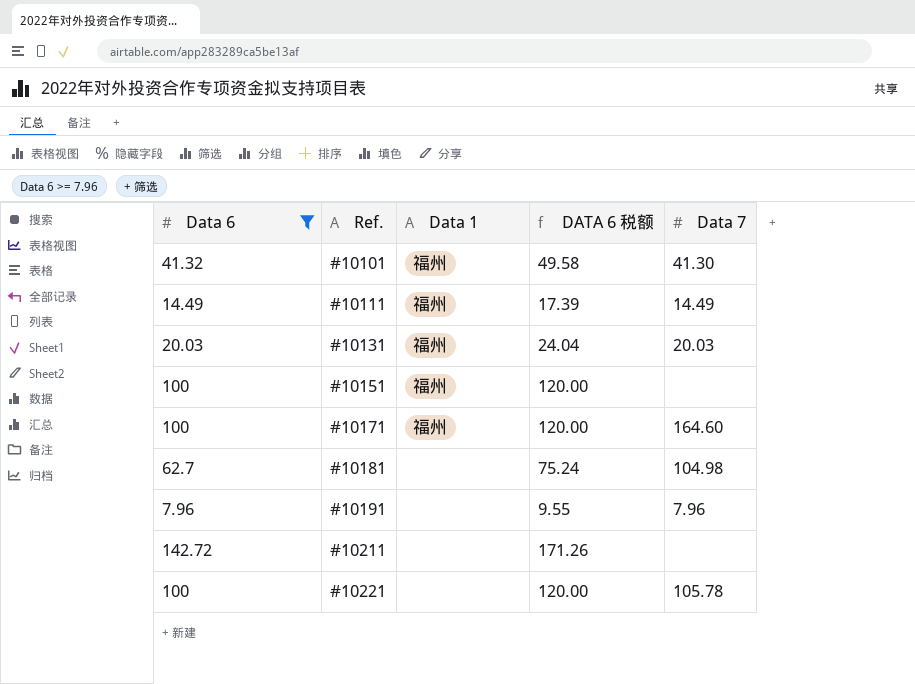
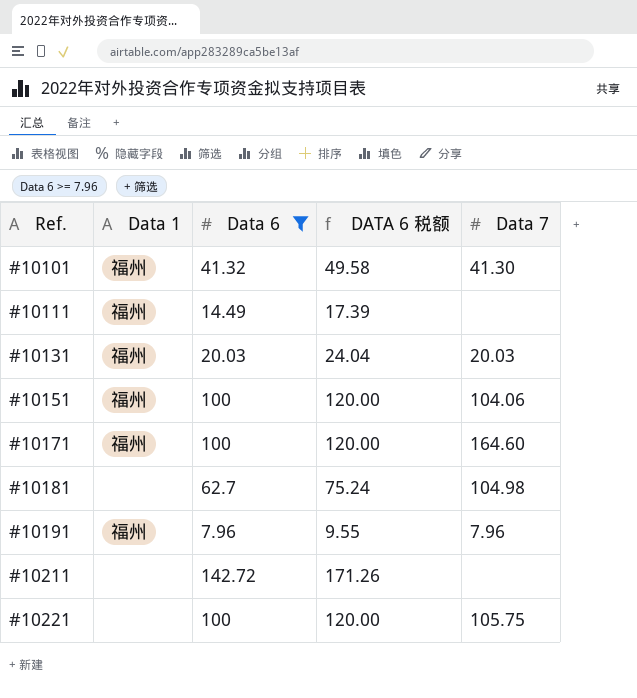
column Data 6 | position: 1 -> 3
#10111 | Data 7: 14.49 -> none
#10151 | Data 7: none -> 104.06
#10191 | Data 1: none -> 福州
#10221 | Data 7: 105.78 -> 105.75

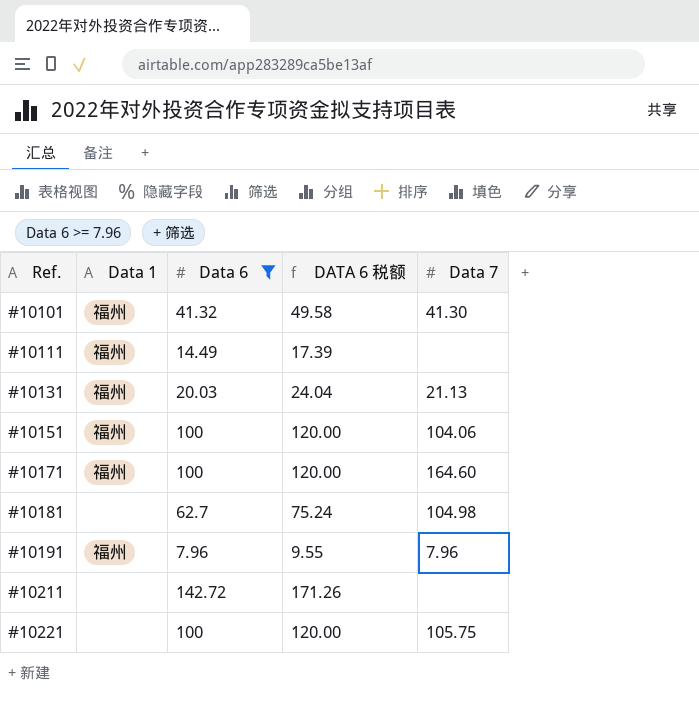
#10131 | Data 7: 20.03 -> 21.13

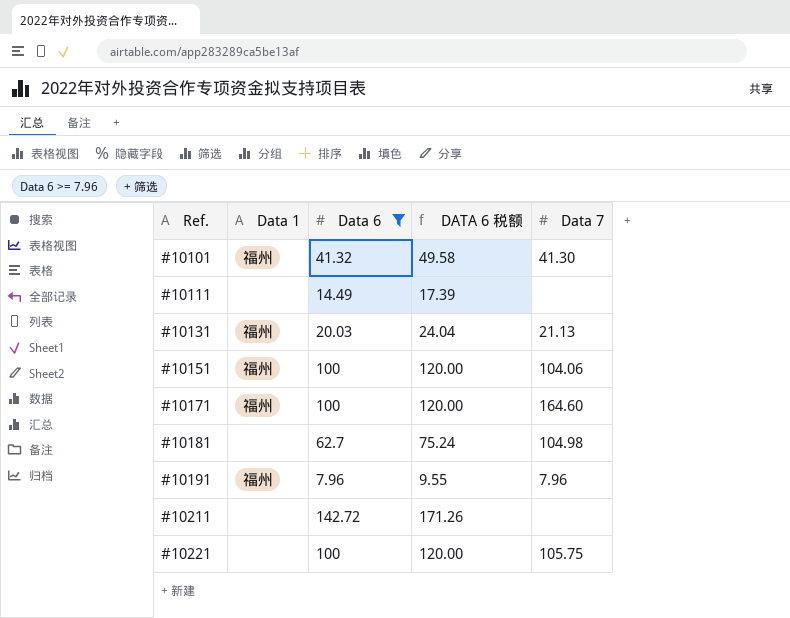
#10111 | Data 1: 福州 -> none

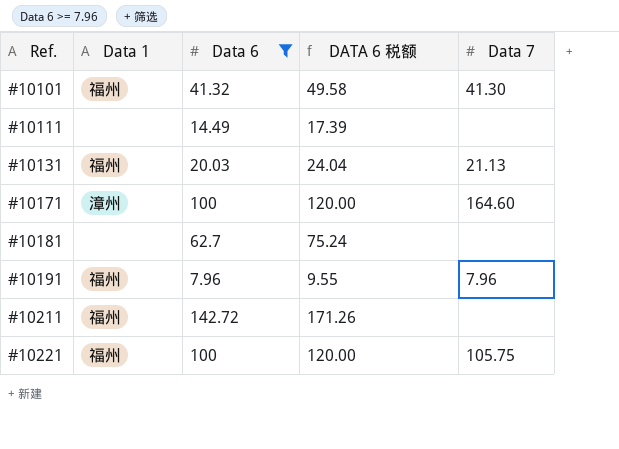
row #10151: 福州 | 100 | 120.00 | 104.06 -> none
#10171 | Data 1: 福州 -> 漳州
#10181 | Data 7: 104.98 -> none
#10211 | Data 1: none -> 福州
#10221 | Data 1: none -> 福州

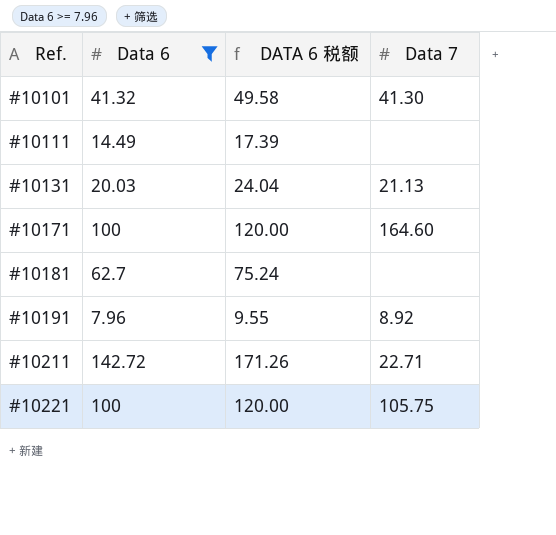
column Data 1 | position: 2 -> none
#10191 | Data 7: 7.96 -> 8.92
#10211 | Data 7: none -> 22.71

